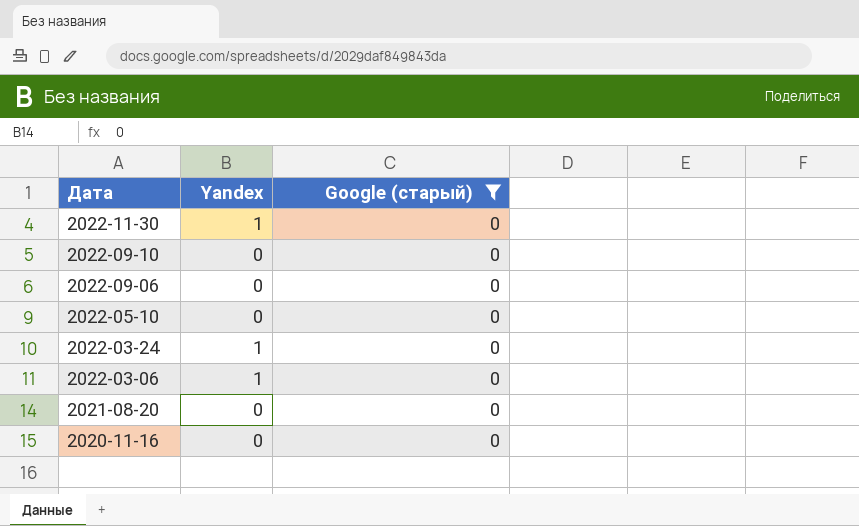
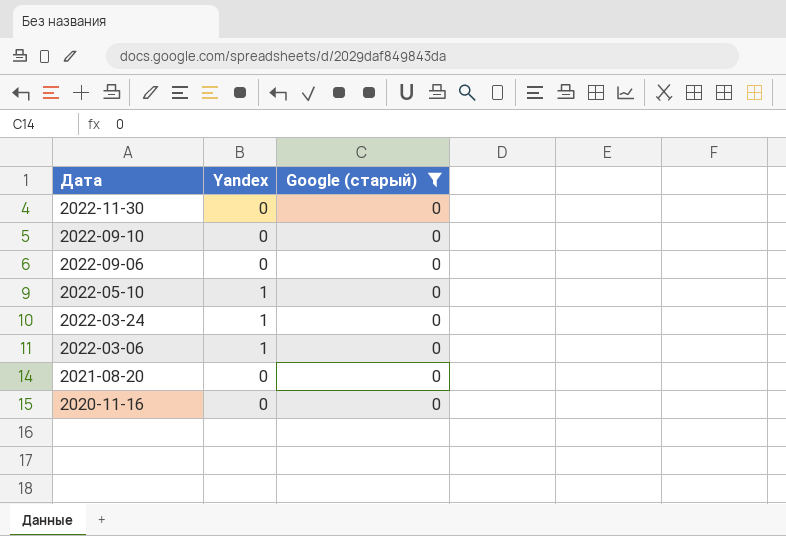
2022-11-30 | Yandex: 1 -> 0
2022-05-10 | Yandex: 0 -> 1

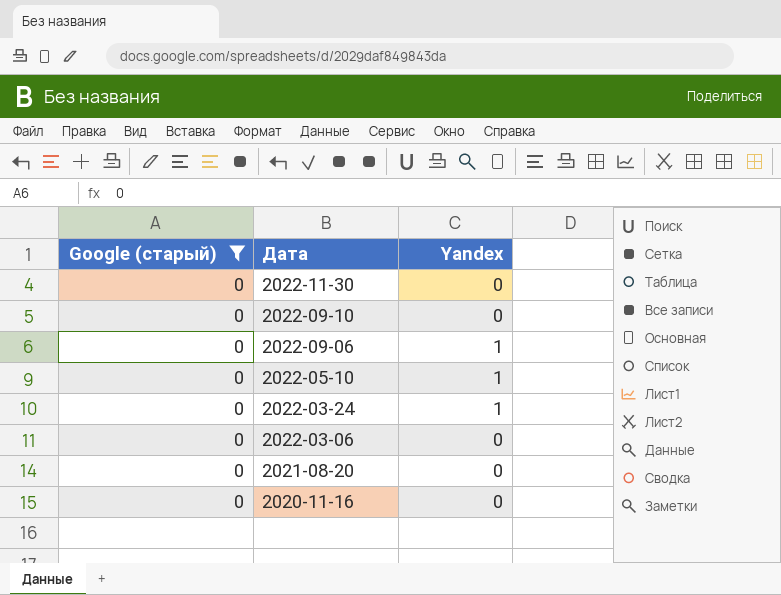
column Google (старый) | position: 3 -> 1
2022-09-06 | Yandex: 0 -> 1
2022-03-06 | Yandex: 1 -> 0

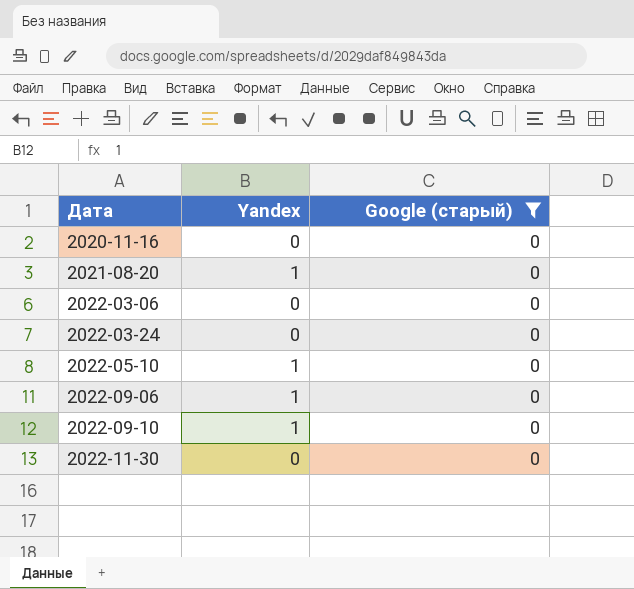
row order: Дата descending -> Дата ascending
column Google (старый) | position: 1 -> 3
2021-08-20 | Yandex: 0 -> 1
2022-03-24 | Yandex: 1 -> 0
2022-09-10 | Yandex: 0 -> 1

